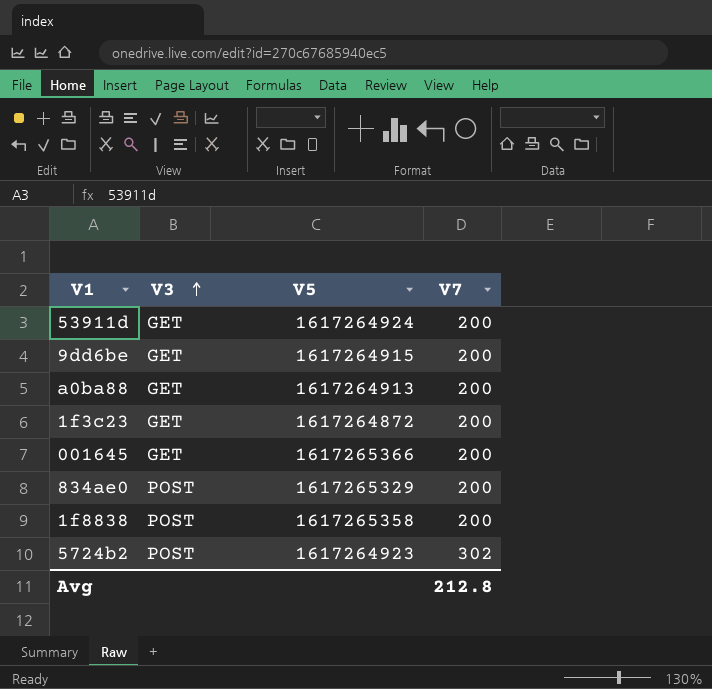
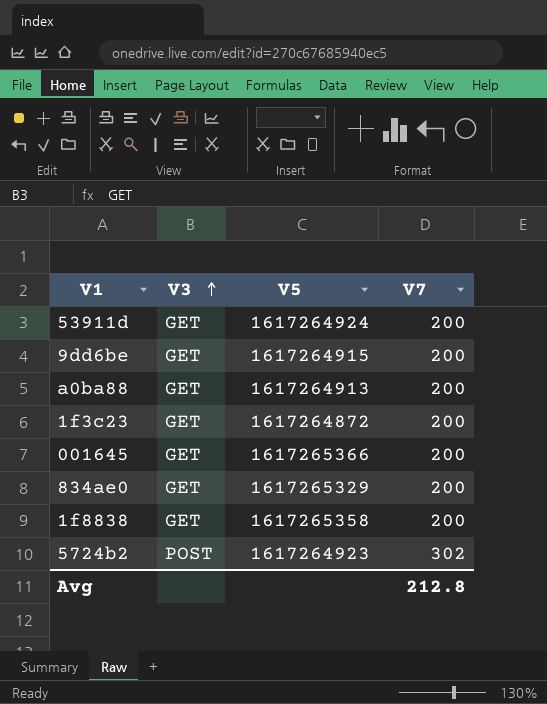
834ae0 | V3: POST -> GET
1f8838 | V3: POST -> GET

